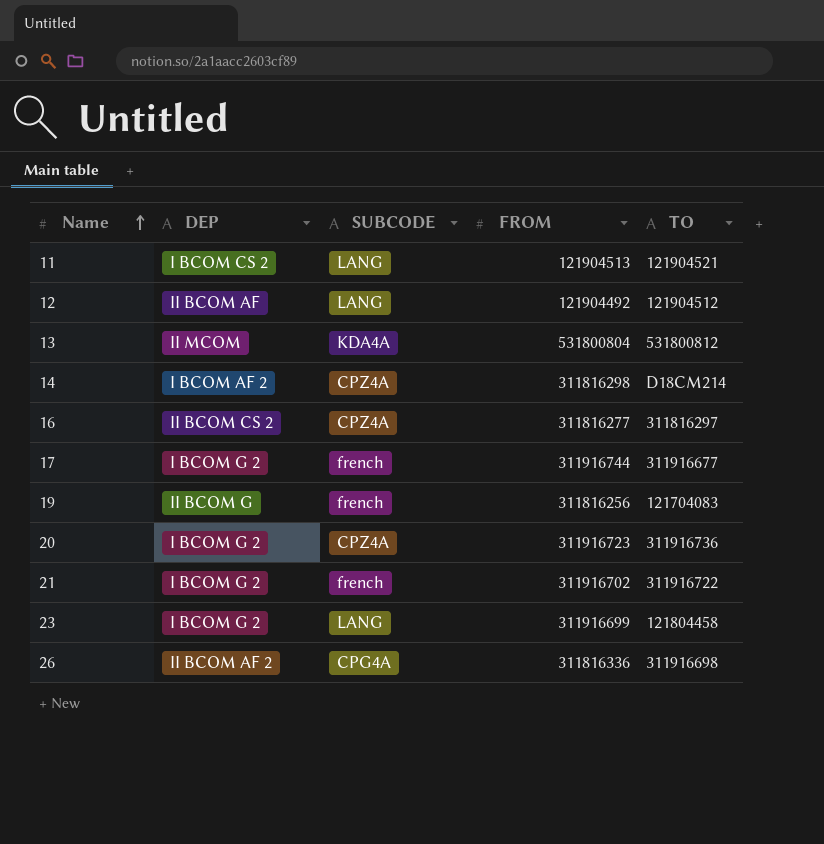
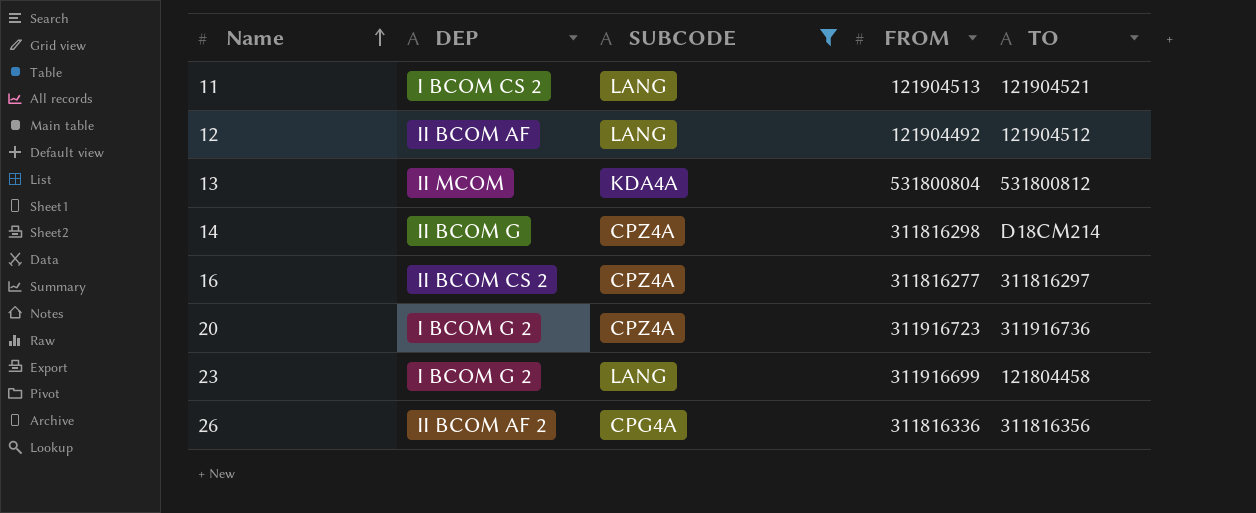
filter: none -> SUBCODE != french
14 | DEP: I BCOM AF 2 -> II BCOM G
26 | TO: 311916698 -> 311816356

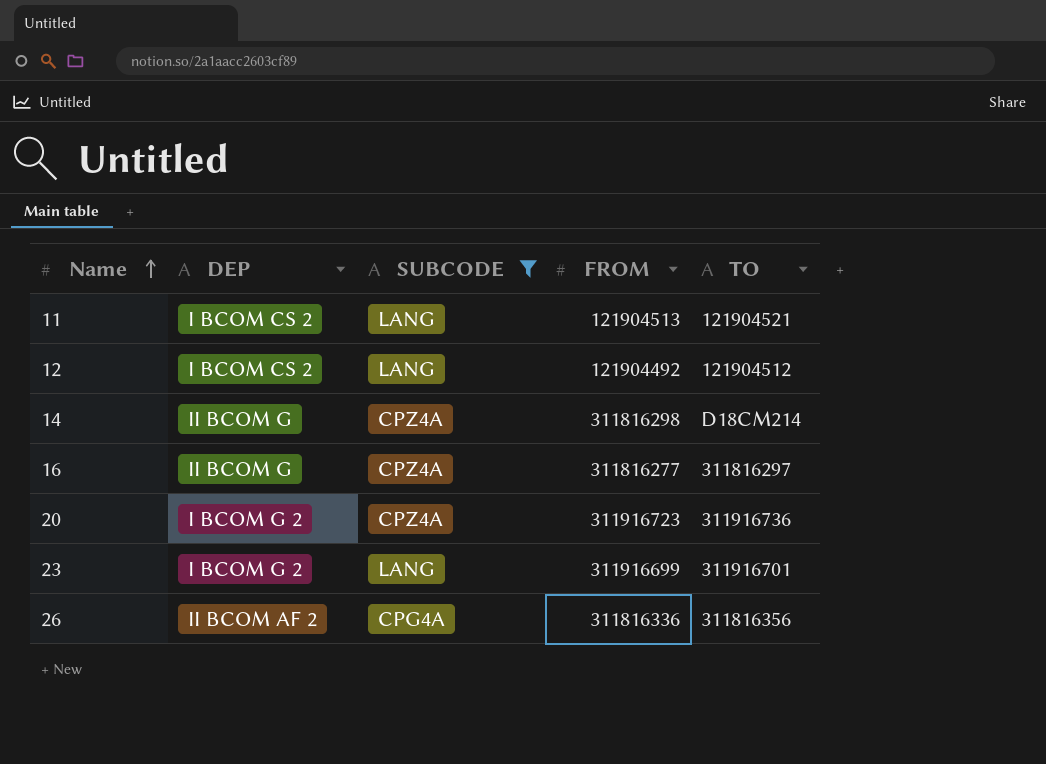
row 13: II MCOM | KDA4A | 531800804 | 531800812 -> none
12 | DEP: II BCOM AF -> I BCOM CS 2
16 | DEP: II BCOM CS 2 -> II BCOM G
23 | TO: 121804458 -> 311916701

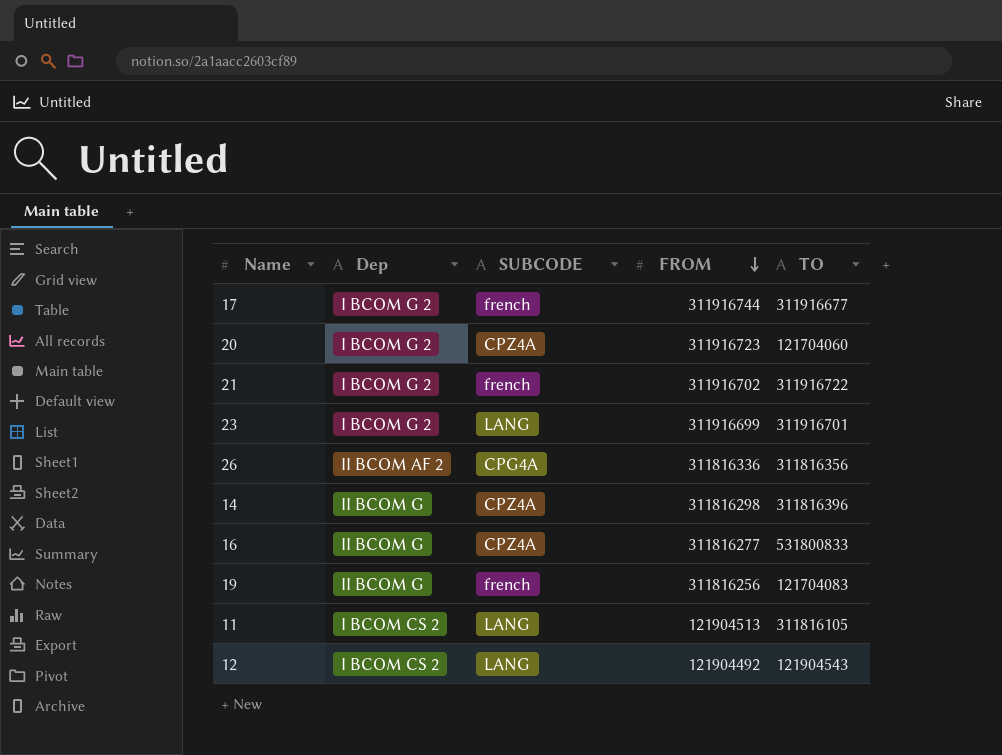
filter: SUBCODE != french -> none
row order: Name ascending -> FROM descending
column name: DEP -> Dep
20 | TO: 311916736 -> 121704060
14 | TO: D18CM214 -> 311816396
16 | TO: 311816297 -> 531800833
11 | TO: 121904521 -> 311816105
12 | TO: 121904512 -> 121904543

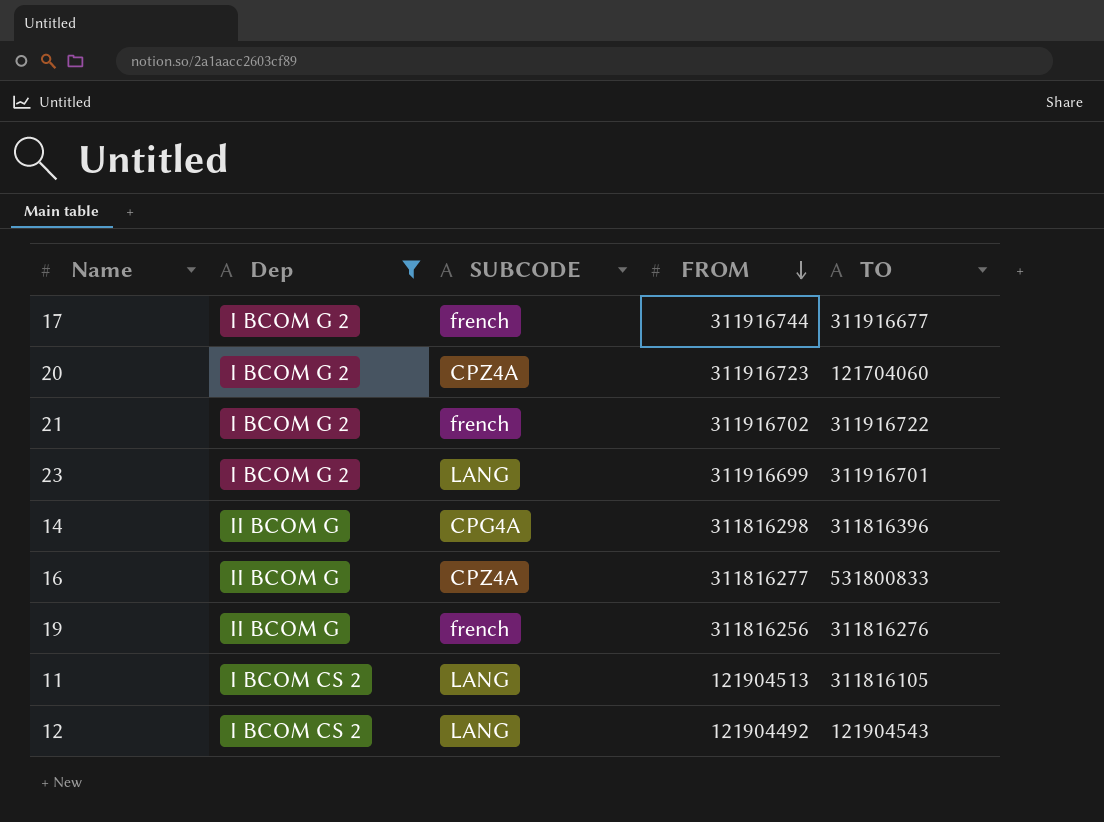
filter: none -> Dep != II BCOM AF 2
14 | SUBCODE: CPZ4A -> CPG4A
19 | TO: 121704083 -> 311816276

